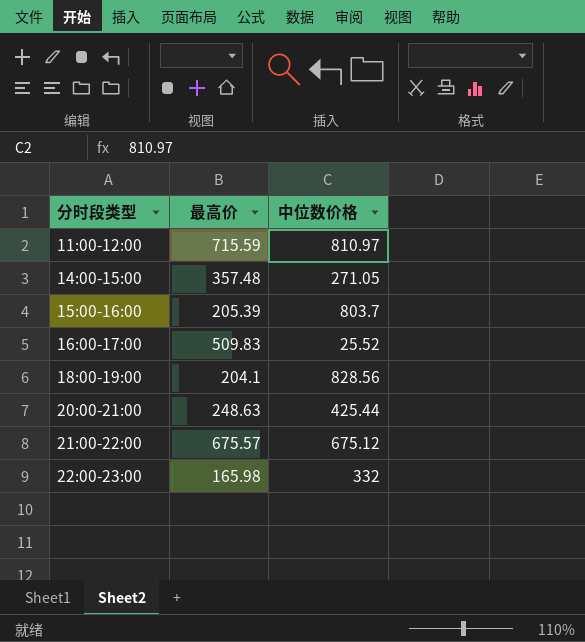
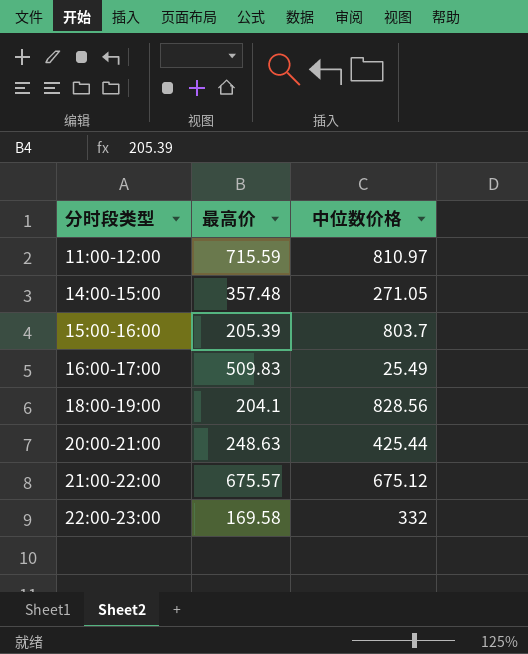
16:00-17:00 | 中位数价格: 25.52 -> 25.49
22:00-23:00 | 最高价: 165.98 -> 169.58

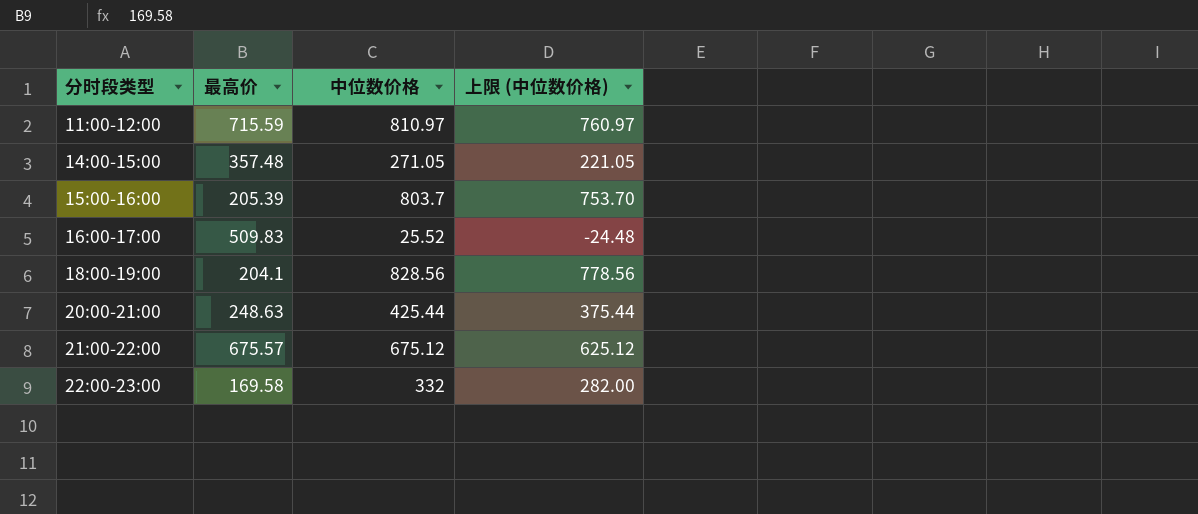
column 上限 (中位数价格) | formula: none -> [中位数价格] - 50
16:00-17:00 | 中位数价格: 25.49 -> 25.52

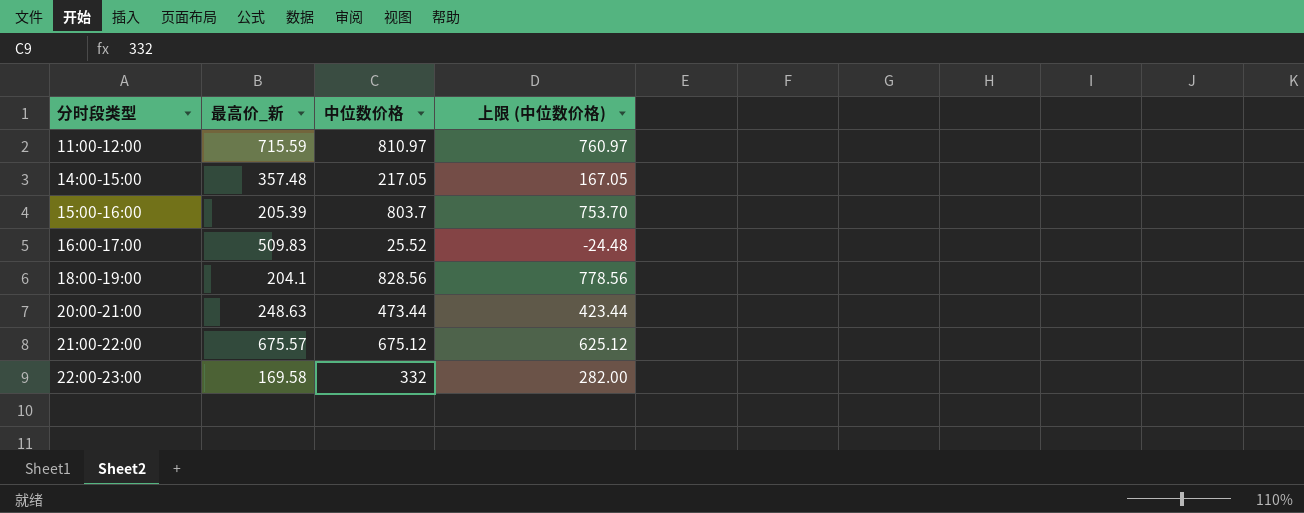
column name: 最高价 -> 最高价_新
14:00-15:00 | 中位数价格: 271.05 -> 217.05
14:00-15:00 | 上限 (中位数价格): 221.05 -> 167.05
20:00-21:00 | 中位数价格: 425.44 -> 473.44
20:00-21:00 | 上限 (中位数价格): 375.44 -> 423.44

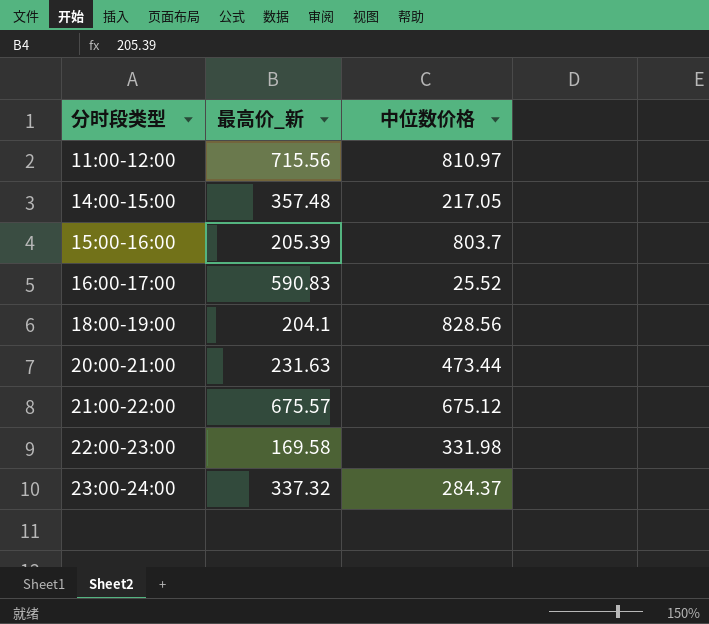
column 上限 (中位数价格) | formula: [中位数价格] - 50 -> none
11:00-12:00 | 最高价_新: 715.59 -> 715.56
16:00-17:00 | 最高价_新: 509.83 -> 590.83
20:00-21:00 | 最高价_新: 248.63 -> 231.63
22:00-23:00 | 中位数价格: 332 -> 331.98
row 23:00-24:00: none -> 337.32 | 284.37

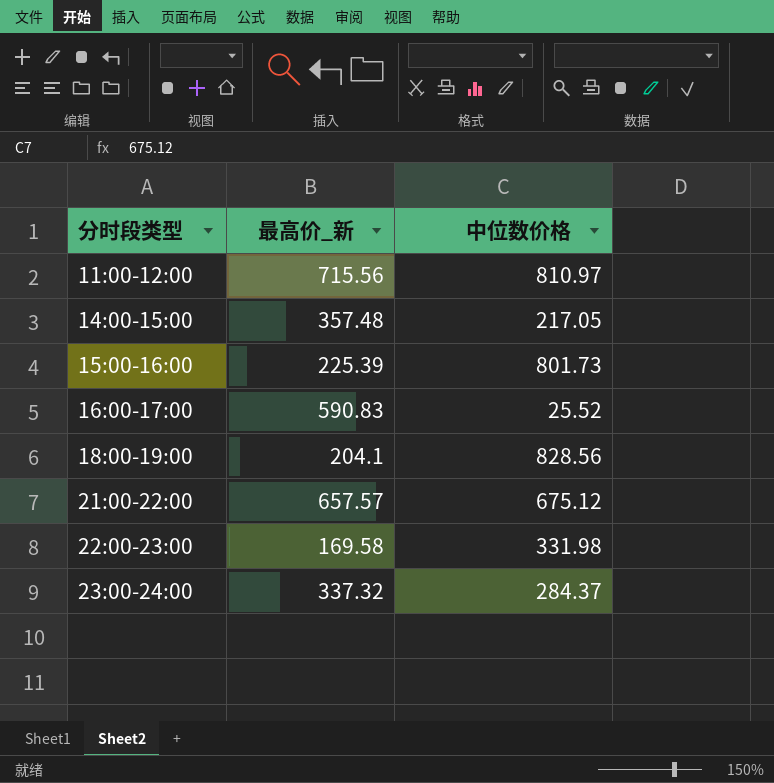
row 20:00-21:00: 231.63 | 473.44 -> none
15:00-16:00 | 最高价_新: 205.39 -> 225.39
15:00-16:00 | 中位数价格: 803.7 -> 801.73
21:00-22:00 | 最高价_新: 675.57 -> 657.57

